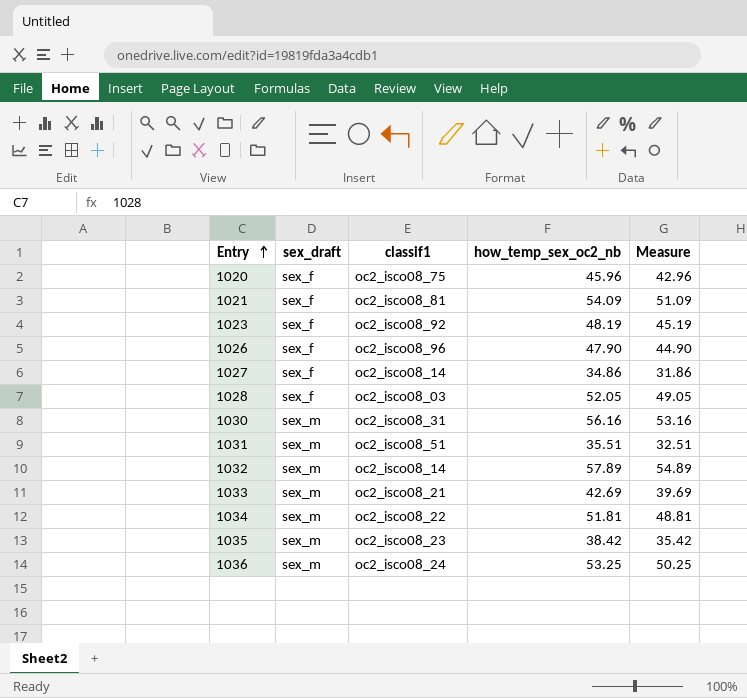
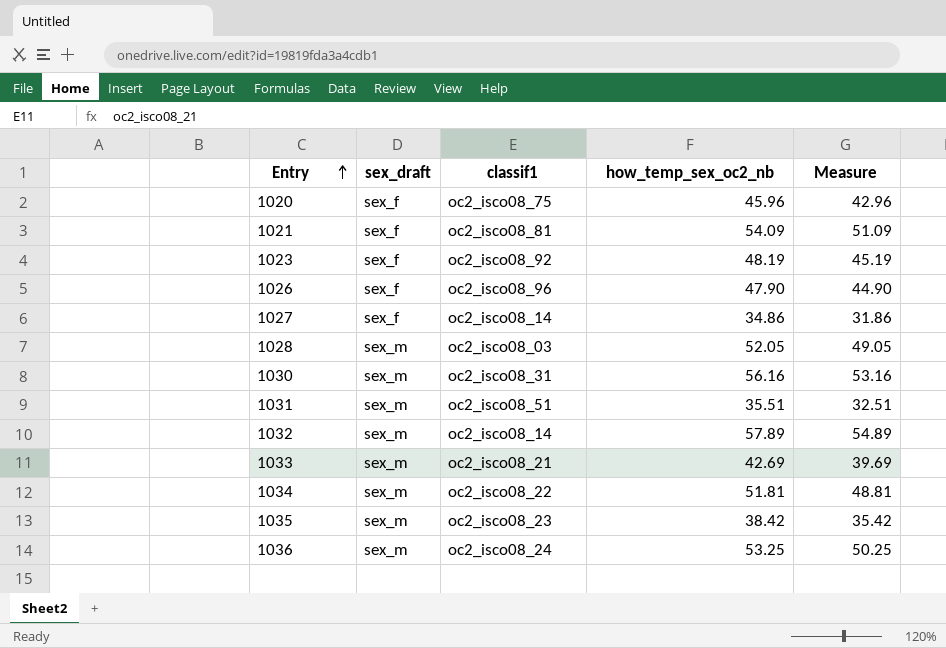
1028 | sex_draft: sex_f -> sex_m

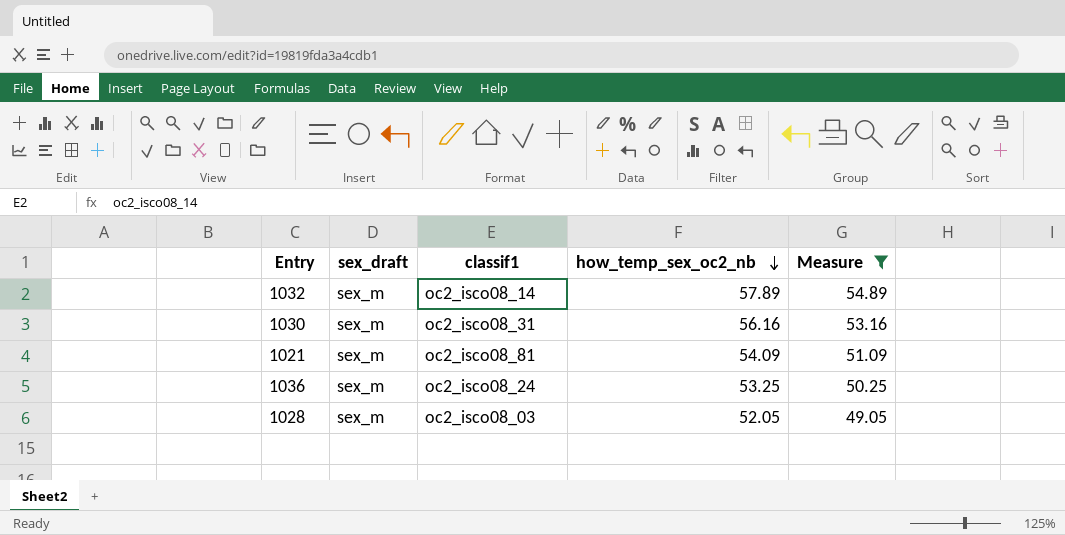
filter: none -> Measure >= 49.05
row order: Entry ascending -> how_temp_sex_oc2_nb descending
1021 | sex_draft: sex_f -> sex_m

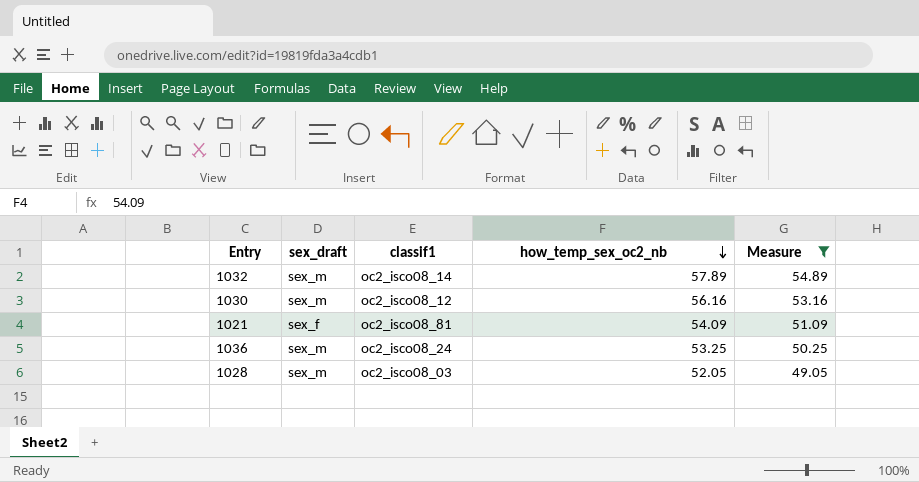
1030 | classif1: oc2_isco08_31 -> oc2_isco08_12
1021 | sex_draft: sex_m -> sex_f

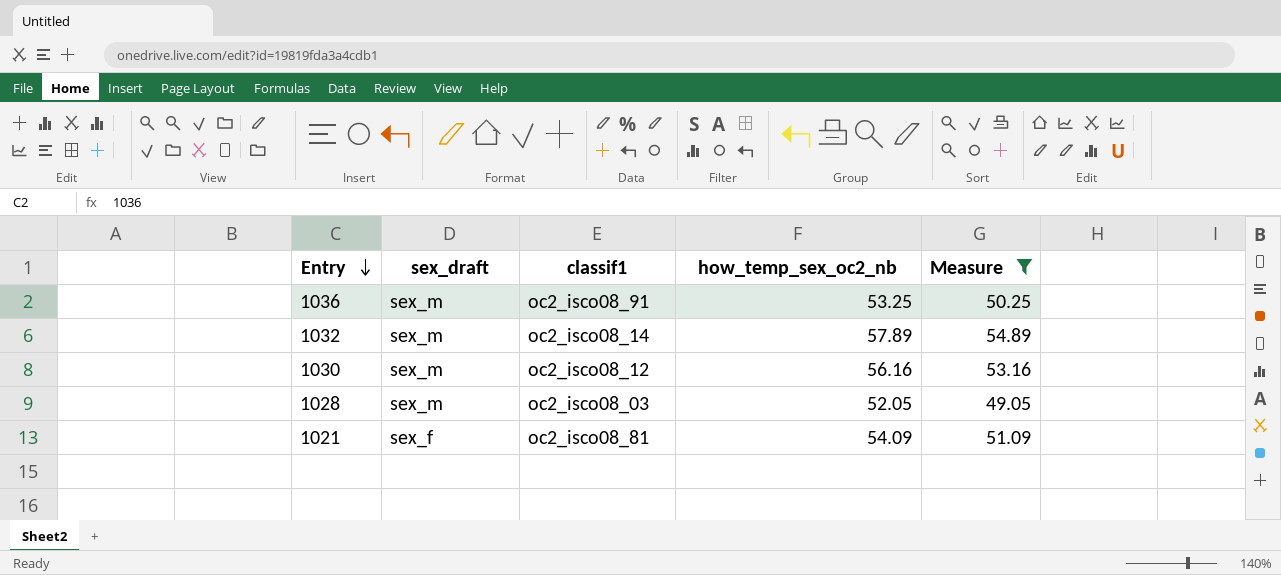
row order: how_temp_sex_oc2_nb descending -> Entry descending
1036 | classif1: oc2_isco08_24 -> oc2_isco08_91

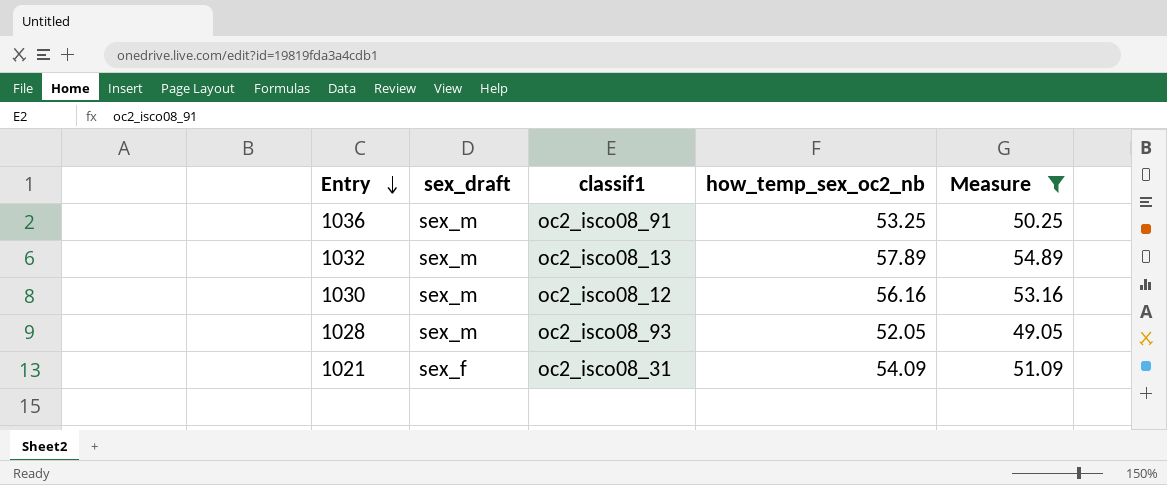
1032 | classif1: oc2_isco08_14 -> oc2_isco08_13
1028 | classif1: oc2_isco08_03 -> oc2_isco08_93
1021 | classif1: oc2_isco08_81 -> oc2_isco08_31

